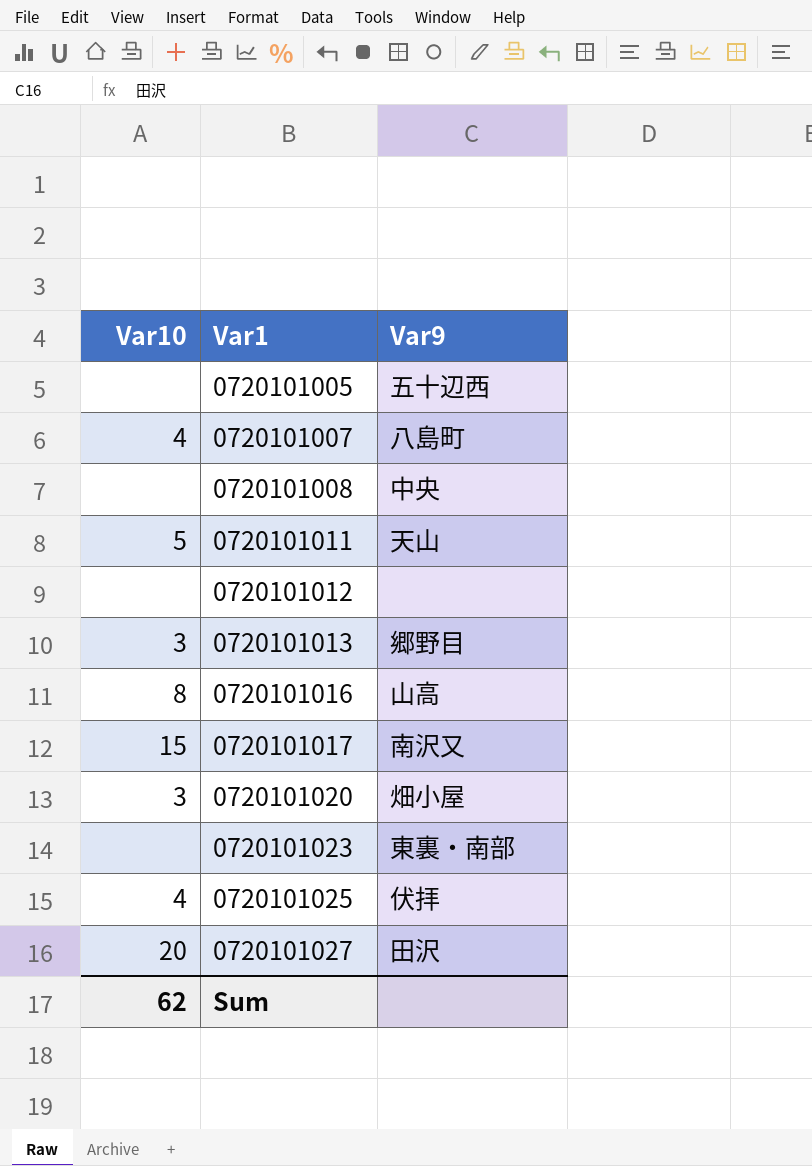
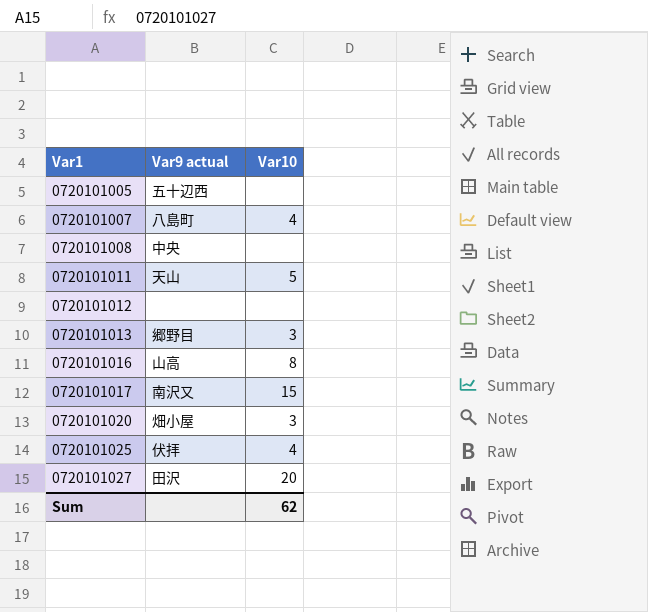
column name: Var9 -> Var9 actual
column Var10 | position: 1 -> 3
row 0720101023: none | 東裏・南部 -> none

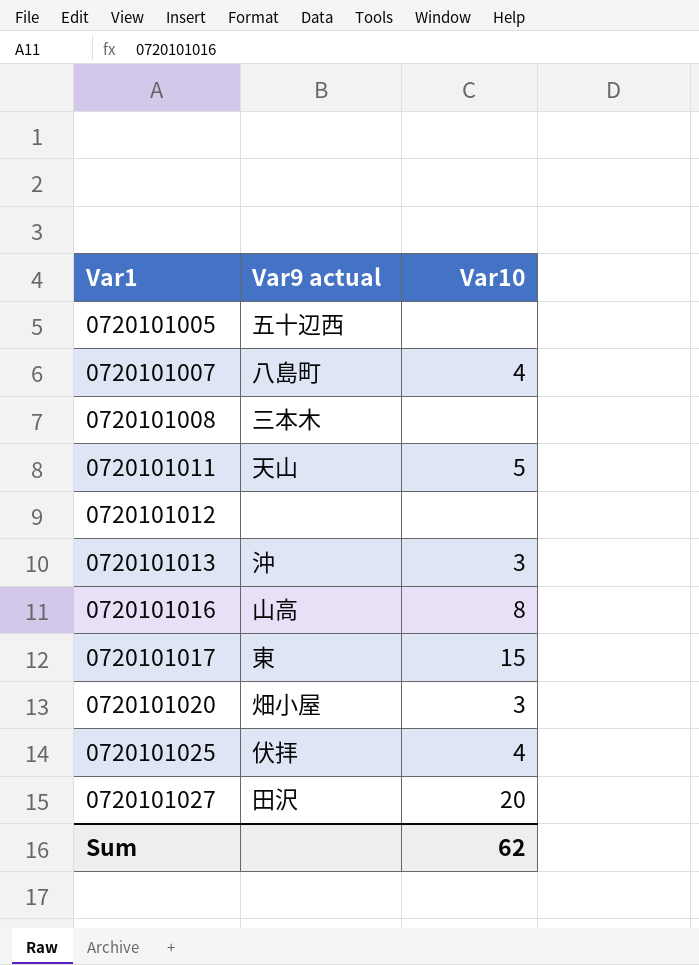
0720101008 | Var9 actual: 中央 -> 三本木
0720101013 | Var9 actual: 郷野目 -> 沖
0720101017 | Var9 actual: 南沢又 -> 東

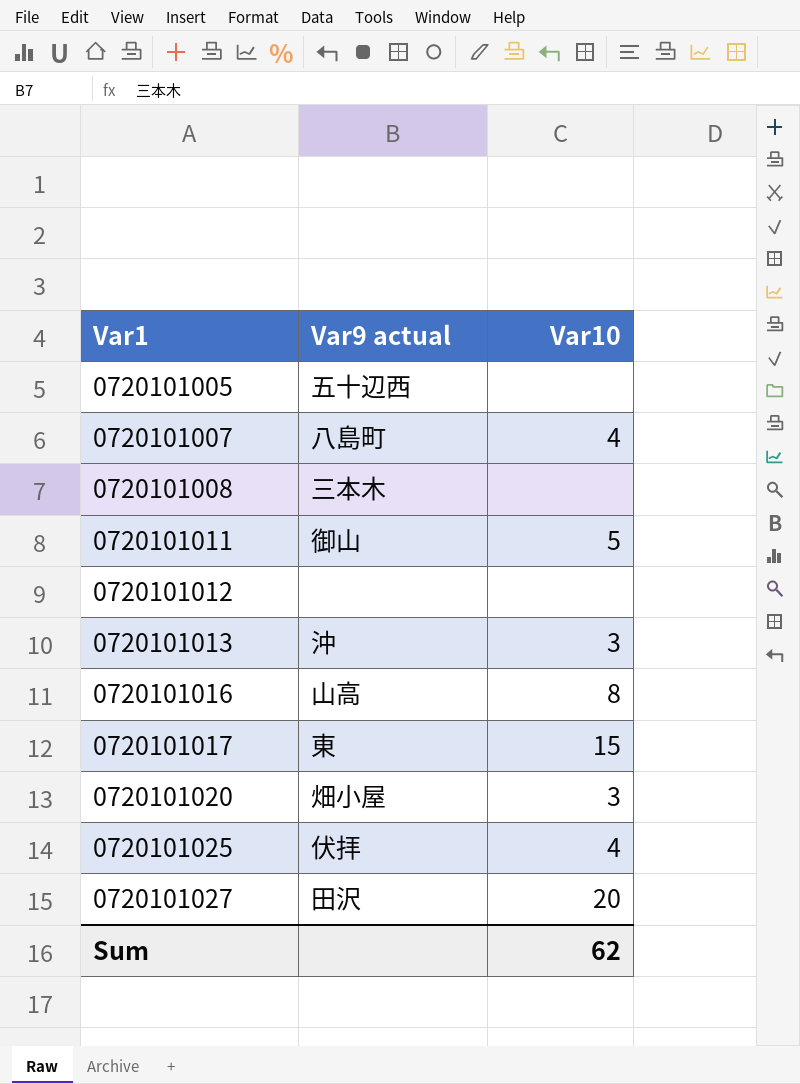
0720101011 | Var9 actual: 天山 -> 御山

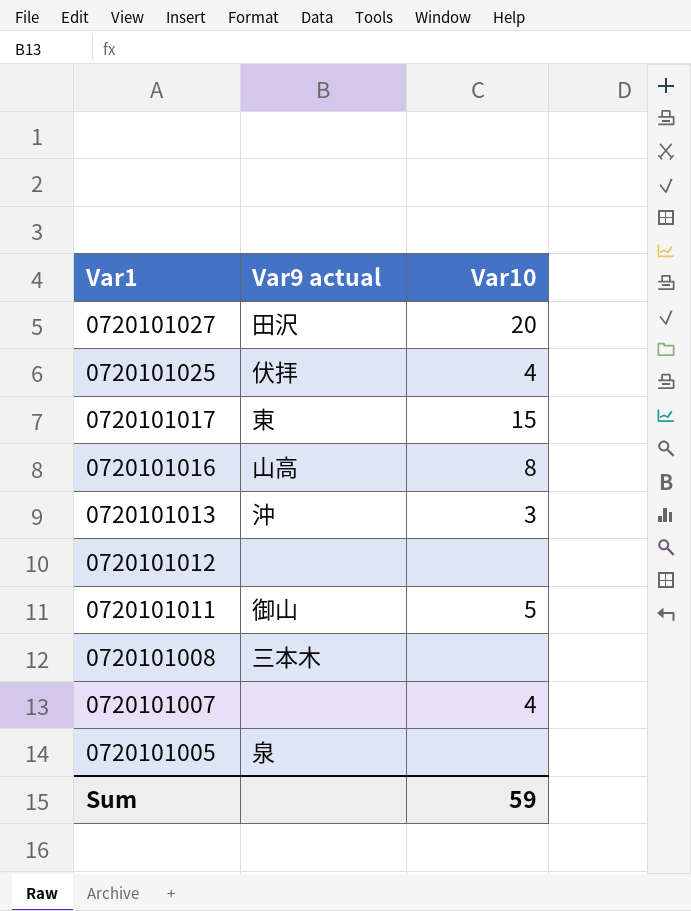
row order: Var1 ascending -> Var1 descending
row 0720101020: 畑小屋 | 3 -> none
0720101007 | Var9 actual: 八島町 -> none
0720101005 | Var9 actual: 五十辺西 -> 泉
Sum | Var10: 62 -> 59

